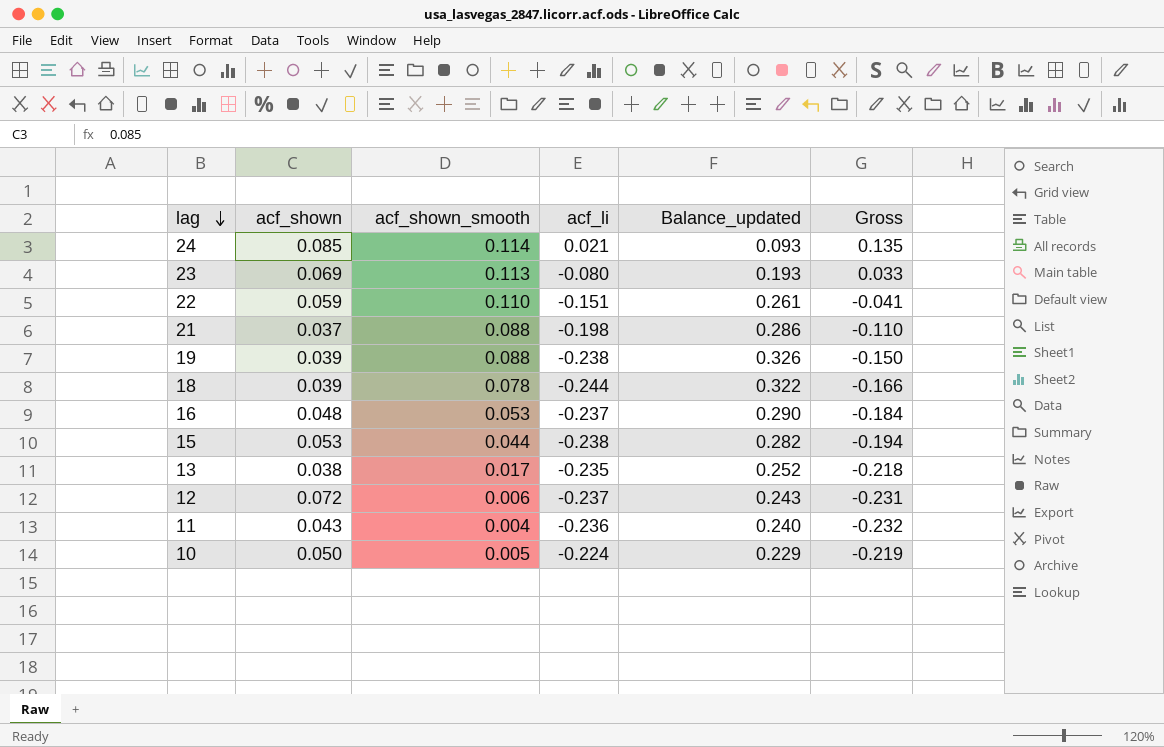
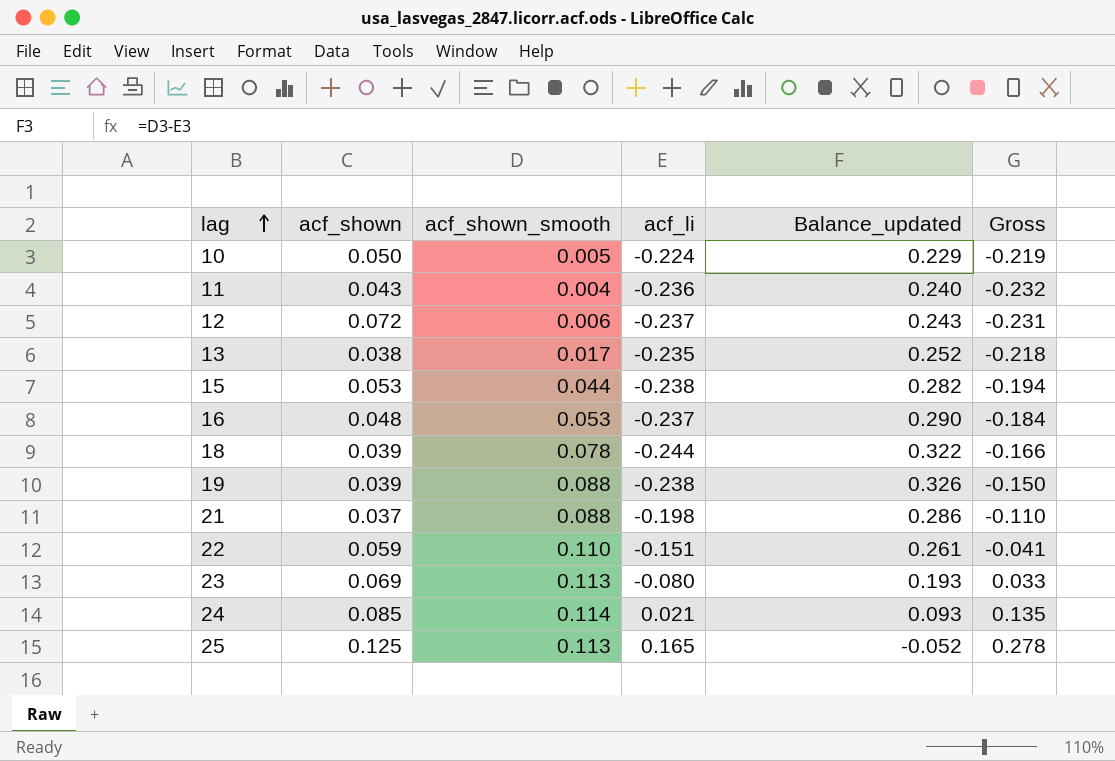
row order: lag descending -> lag ascending
row 25: none -> 0.125 | 0.113 | 0.165 | -0.052 | 0.278

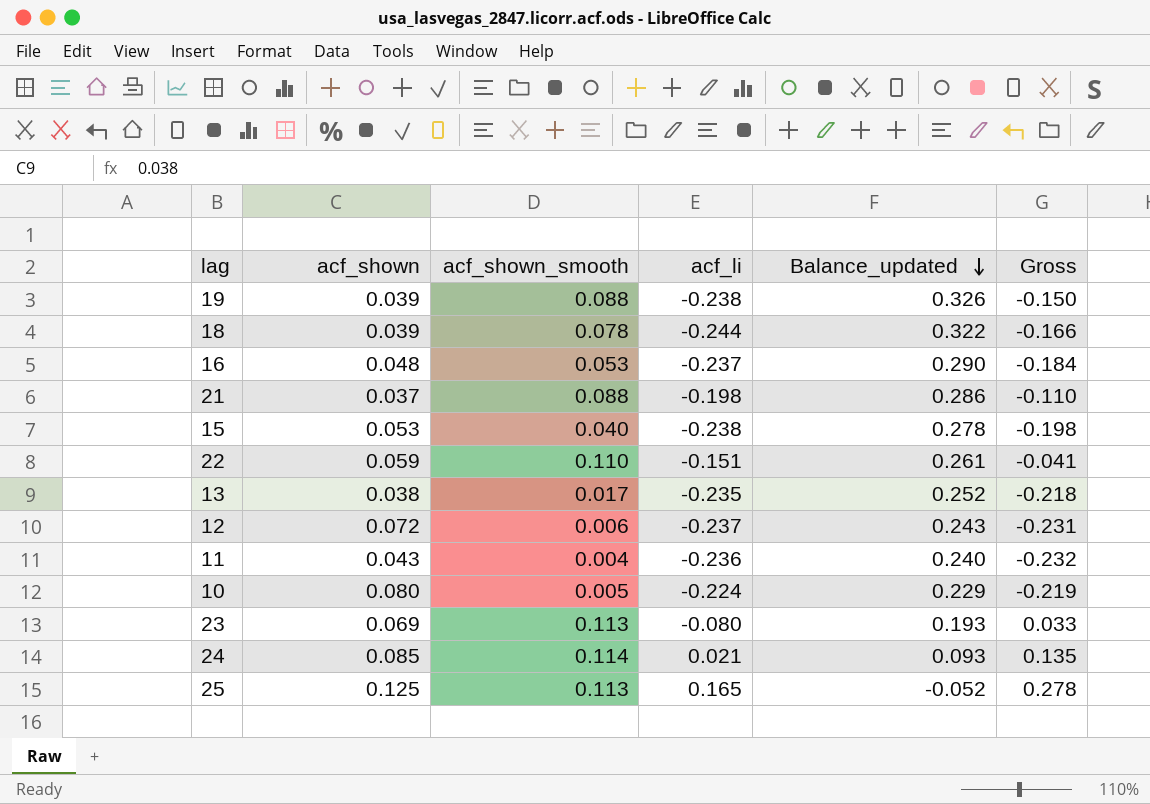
row order: lag ascending -> Balance_updated descending
15 | acf_shown_smooth: 0.044 -> 0.040
15 | Balance_updated: 0.282 -> 0.278
15 | Gross: -0.194 -> -0.198
10 | acf_shown: 0.050 -> 0.080

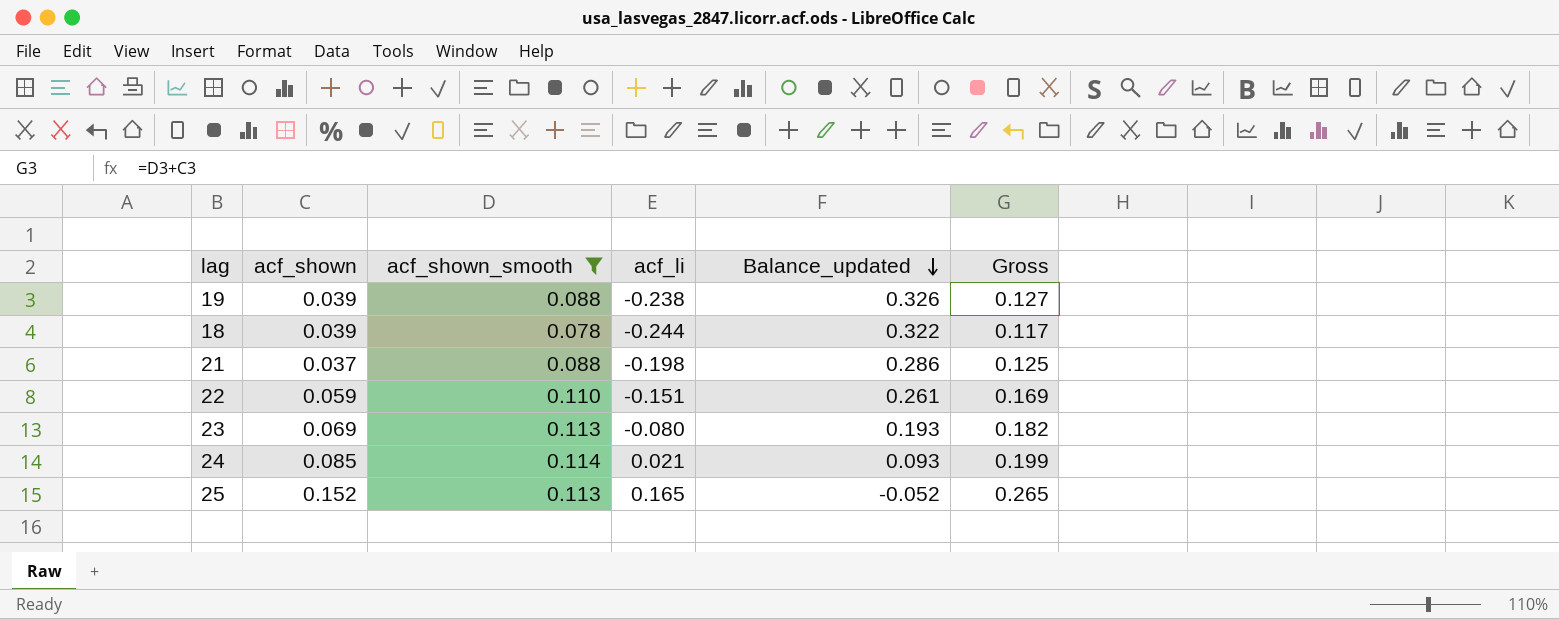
filter: none -> acf_shown_smooth >= 0.078
column Gross | formula: [acf_shown_smooth] + [acf_li] -> [acf_shown] + [acf_shown_smooth]
25 | acf_shown: 0.125 -> 0.152

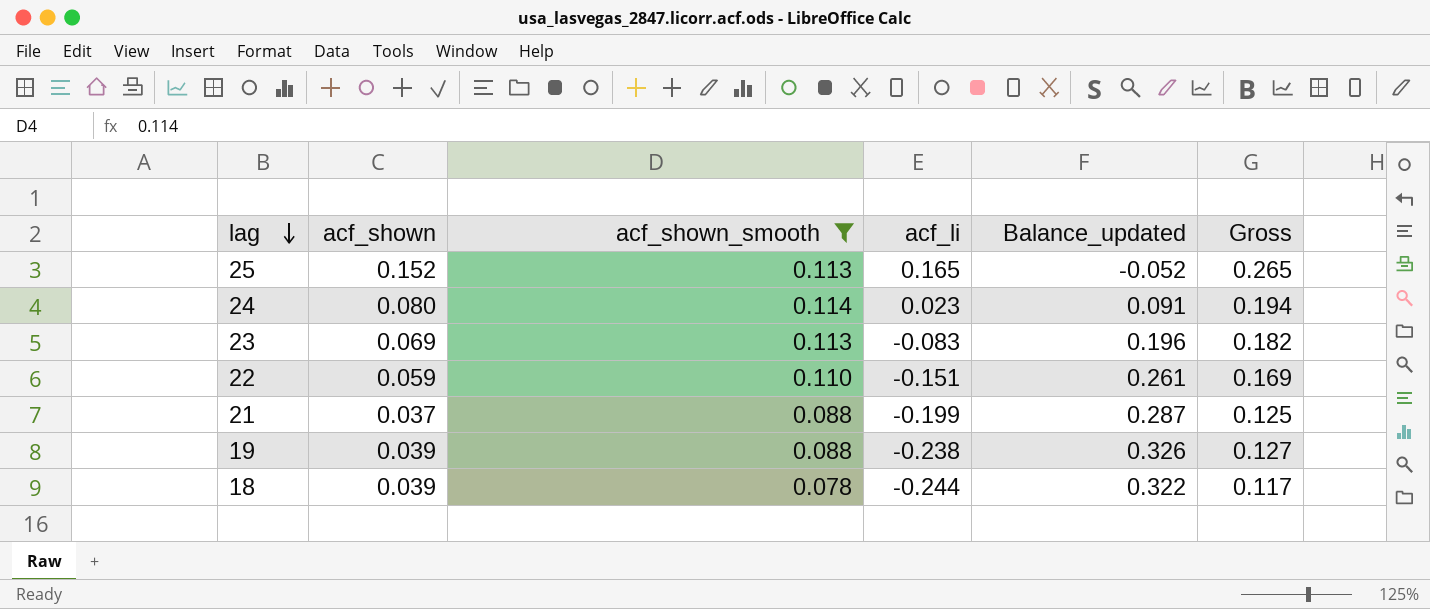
row order: Balance_updated descending -> lag descending
24 | acf_shown: 0.085 -> 0.080
24 | acf_li: 0.021 -> 0.023
24 | Balance_updated: 0.093 -> 0.091
24 | Gross: 0.199 -> 0.194
23 | acf_li: -0.080 -> -0.083
23 | Balance_updated: 0.193 -> 0.196
21 | acf_li: -0.198 -> -0.199
21 | Balance_updated: 0.286 -> 0.287

